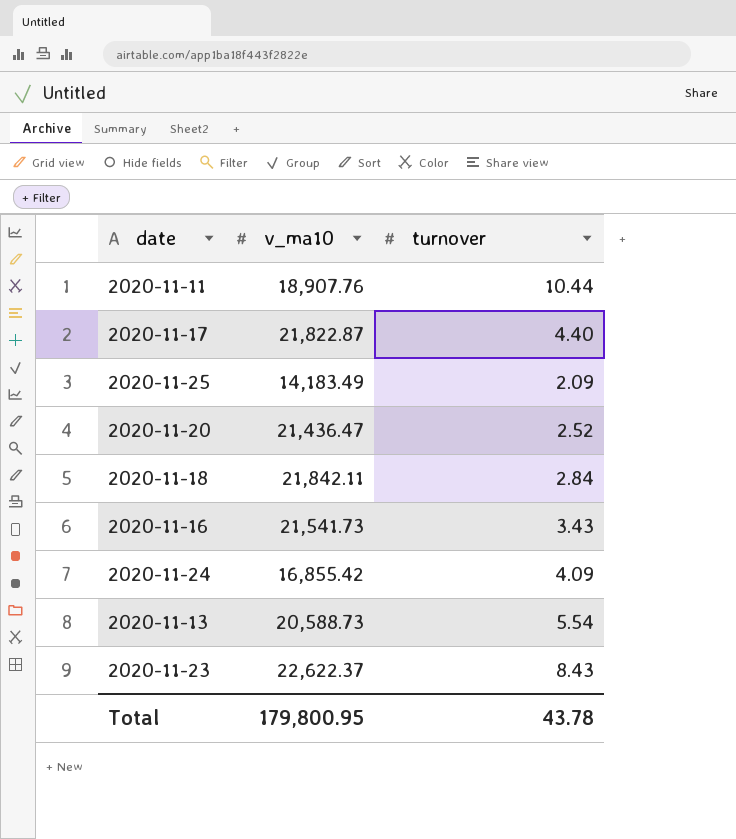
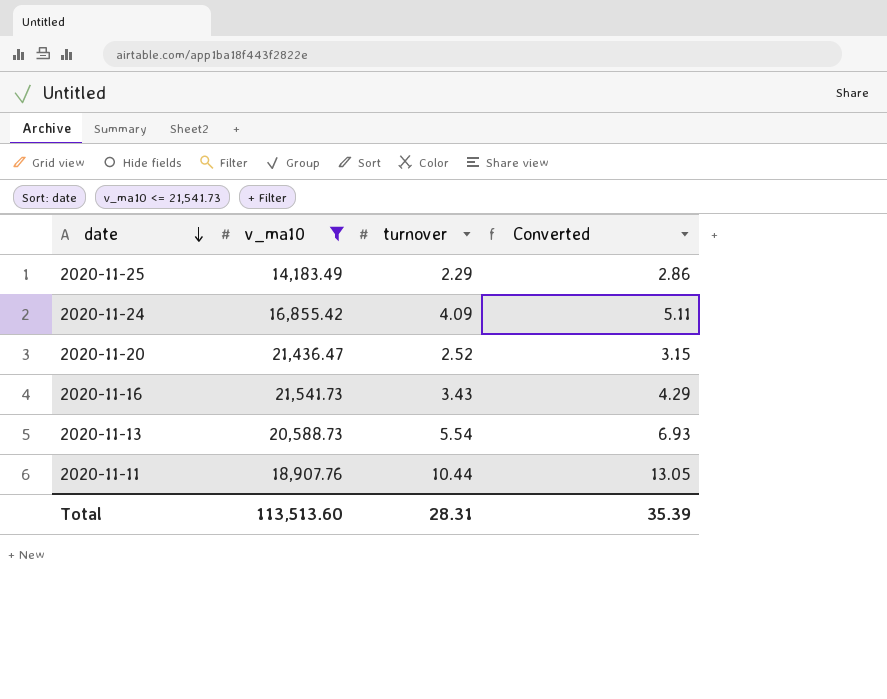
filter: none -> v_ma10 <= 21,541.73
row order: none -> date descending
column Converted | formula: none -> [turnover] * 1.25
2020-11-25 | turnover: 2.09 -> 2.29
Total | v_ma10: 179,800.95 -> 113,513.60
Total | turnover: 43.78 -> 28.31

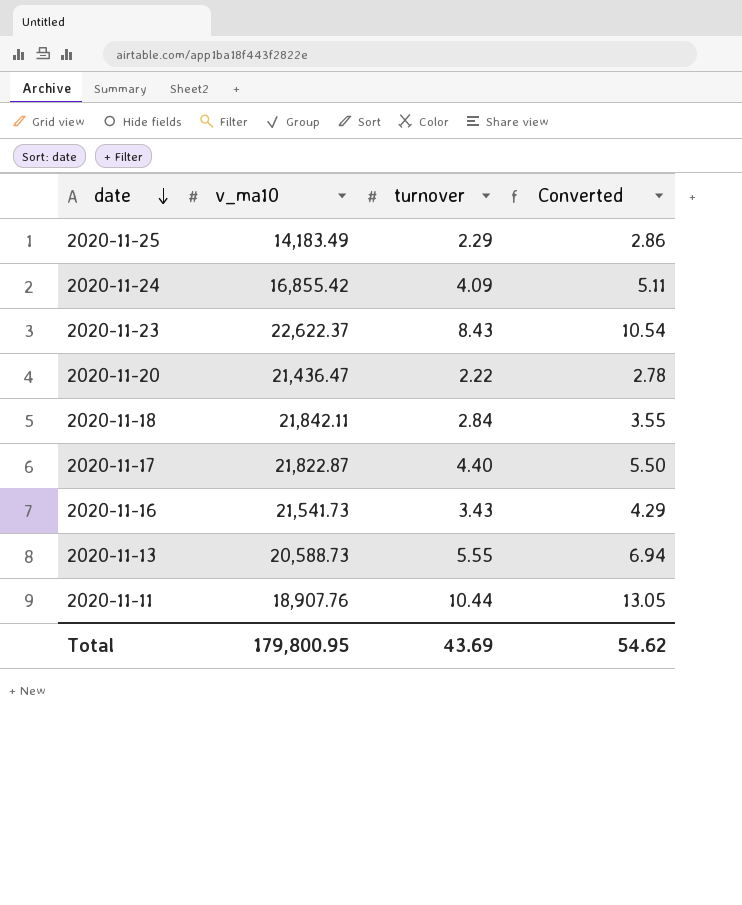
filter: v_ma10 <= 21,541.73 -> none
2020-11-20 | turnover: 2.52 -> 2.22
2020-11-20 | Converted: 3.15 -> 2.78
2020-11-13 | turnover: 5.54 -> 5.55
2020-11-13 | Converted: 6.93 -> 6.94
Total | v_ma10: 113,513.60 -> 179,800.95
Total | turnover: 28.31 -> 43.69
Total | Converted: 35.39 -> 54.62

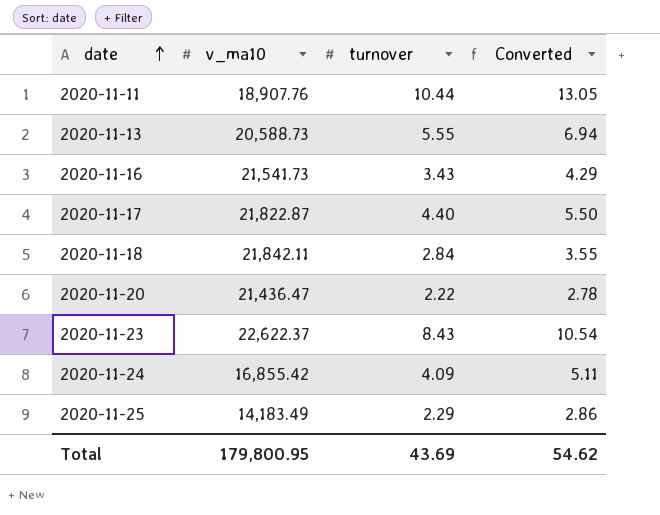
row order: date descending -> date ascending

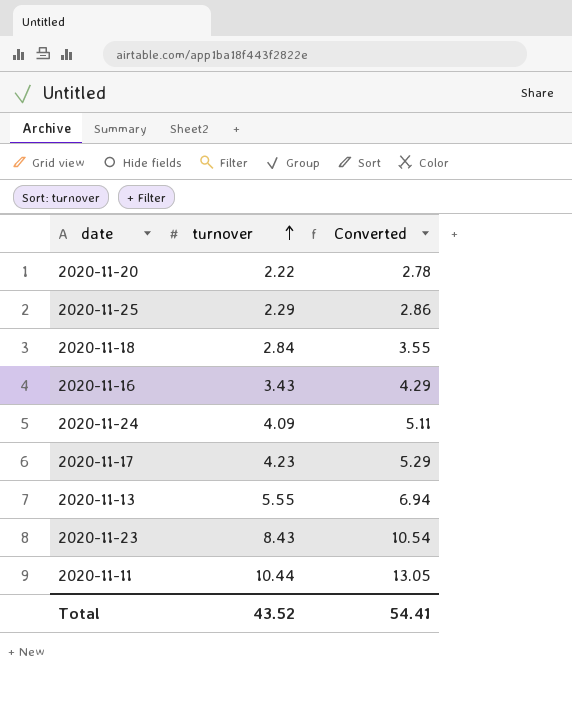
row order: date ascending -> turnover ascending
column v_ma10 | position: 2 -> none
2020-11-17 | turnover: 4.40 -> 4.23
2020-11-17 | Converted: 5.50 -> 5.29
Total | turnover: 43.69 -> 43.52
Total | Converted: 54.62 -> 54.41

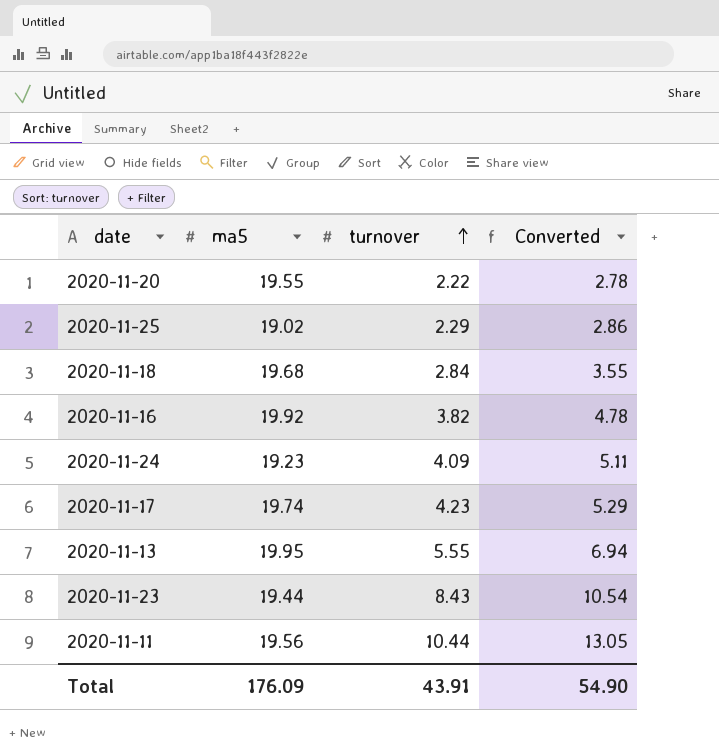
column ma5 | position: none -> 2
2020-11-16 | turnover: 3.43 -> 3.82
2020-11-16 | Converted: 4.29 -> 4.78
Total | turnover: 43.52 -> 43.91
Total | Converted: 54.41 -> 54.90

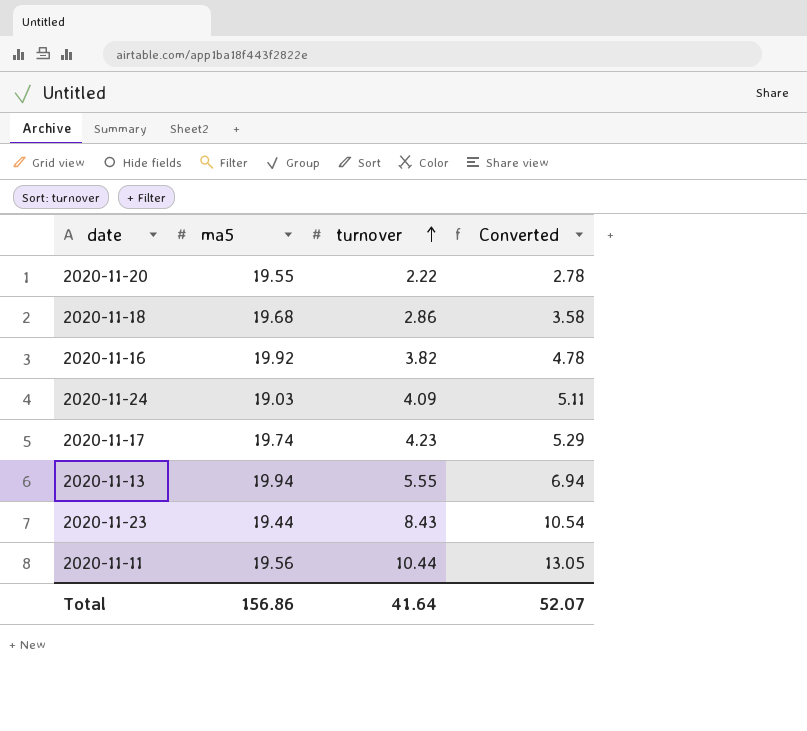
row 2020-11-25: 19.02 | 2.29 | 2.86 -> none
2020-11-18 | turnover: 2.84 -> 2.86
2020-11-18 | Converted: 3.55 -> 3.58
2020-11-24 | ma5: 19.23 -> 19.03
2020-11-13 | ma5: 19.95 -> 19.94
Total | ma5: 176.09 -> 156.86
Total | turnover: 43.91 -> 41.64
Total | Converted: 54.90 -> 52.07

